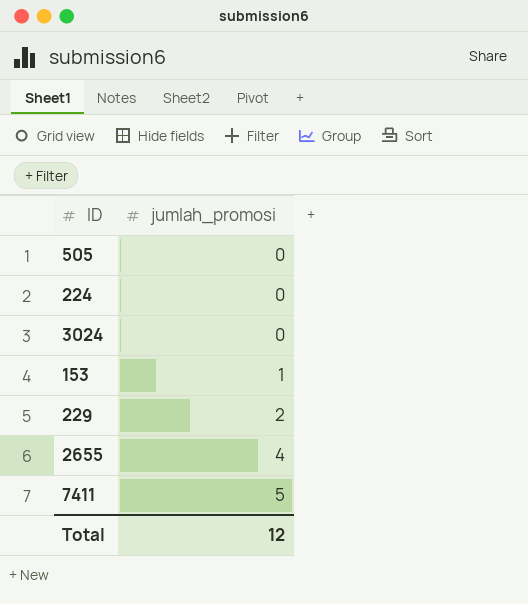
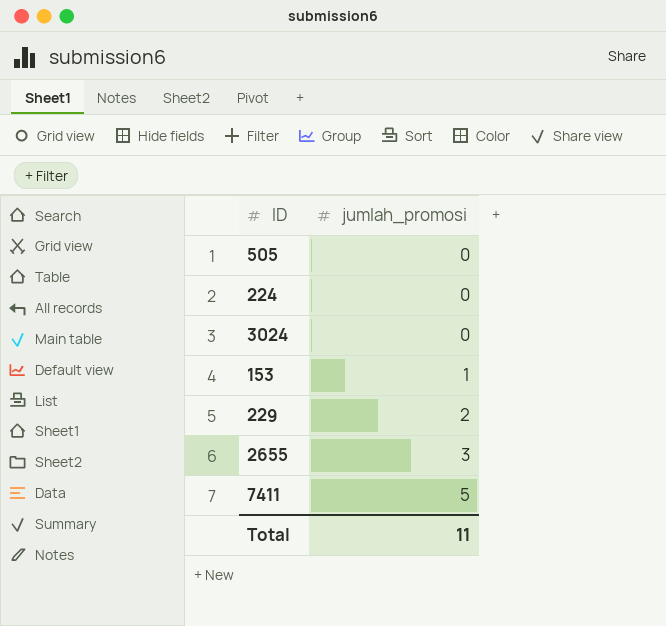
2655 | jumlah_promosi: 4 -> 3
Total | jumlah_promosi: 12 -> 11

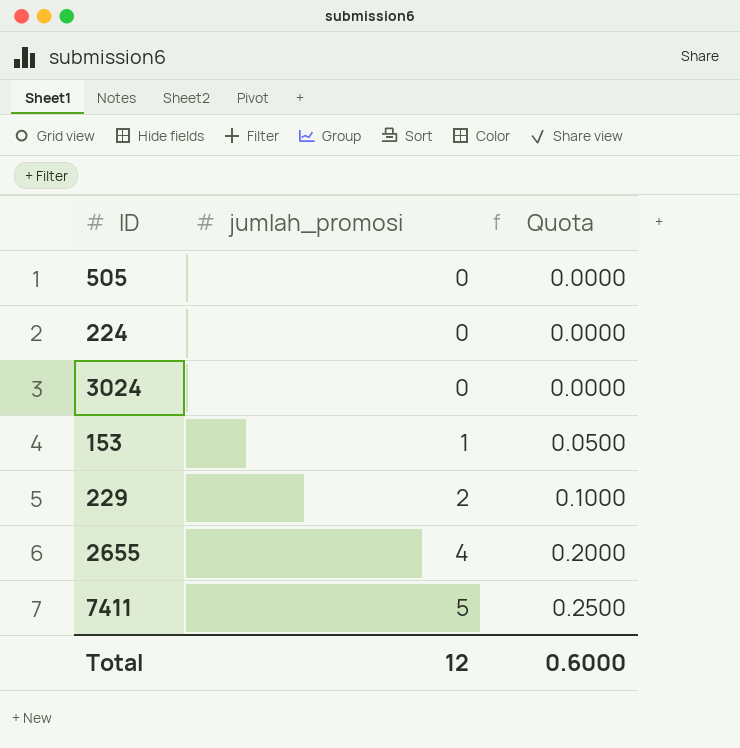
column Quota | formula: none -> [jumlah_promosi] * 0.05
2655 | jumlah_promosi: 3 -> 4
Total | jumlah_promosi: 11 -> 12

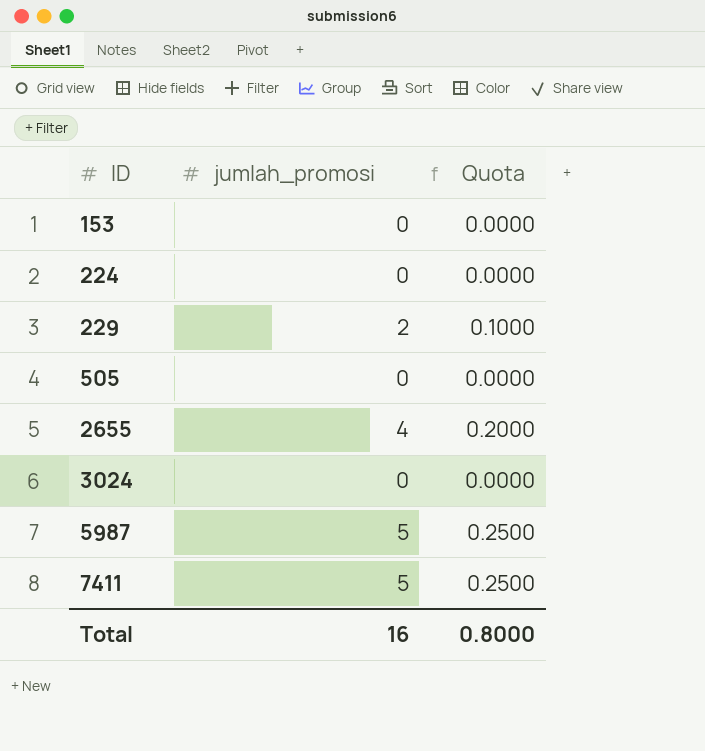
row order: jumlah_promosi ascending -> ID ascending
153 | jumlah_promosi: 1 -> 0
153 | Quota: 0.0500 -> 0.0000
row 5987: none -> 5 | 0.2500
Total | jumlah_promosi: 12 -> 16
Total | Quota: 0.6000 -> 0.8000

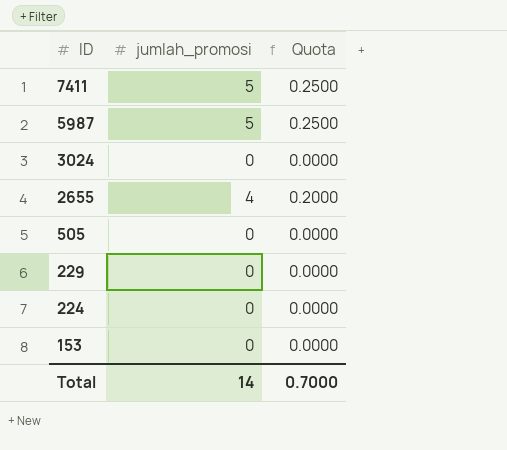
row order: ID ascending -> ID descending
229 | jumlah_promosi: 2 -> 0
229 | Quota: 0.1000 -> 0.0000
Total | jumlah_promosi: 16 -> 14
Total | Quota: 0.8000 -> 0.7000

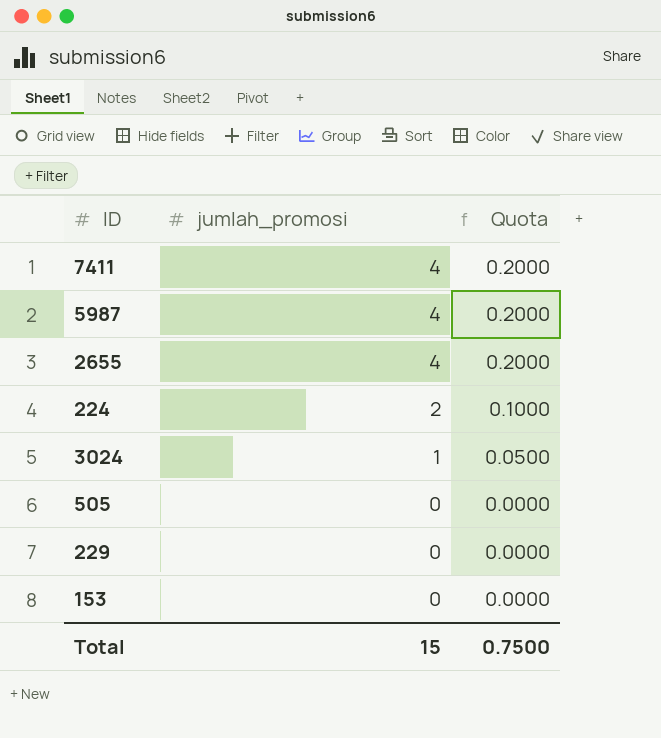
row order: ID descending -> jumlah_promosi descending
7411 | jumlah_promosi: 5 -> 4
7411 | Quota: 0.2500 -> 0.2000
5987 | jumlah_promosi: 5 -> 4
5987 | Quota: 0.2500 -> 0.2000
224 | jumlah_promosi: 0 -> 2
224 | Quota: 0.0000 -> 0.1000
3024 | jumlah_promosi: 0 -> 1
3024 | Quota: 0.0000 -> 0.0500
Total | jumlah_promosi: 14 -> 15
Total | Quota: 0.7000 -> 0.7500

